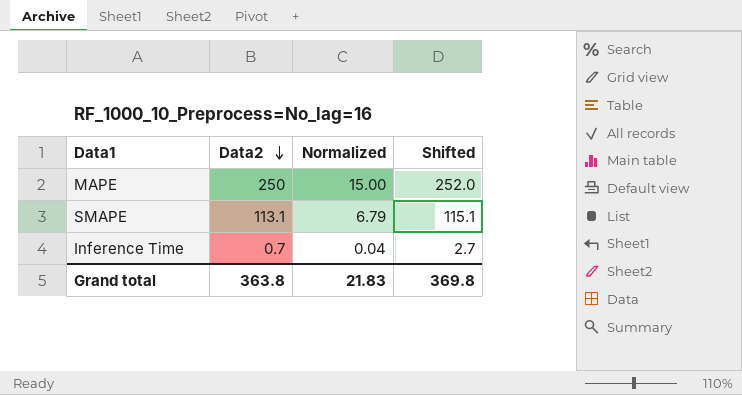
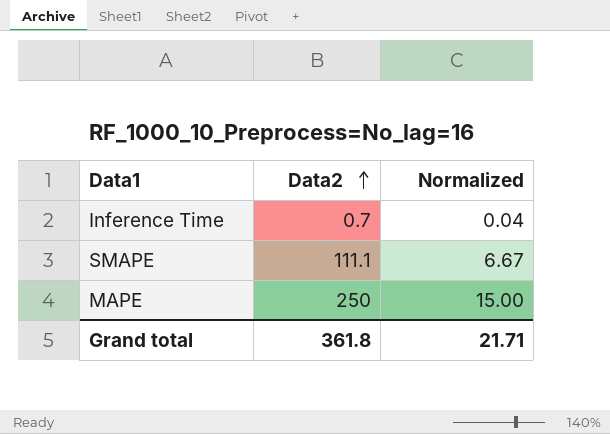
row order: Data2 descending -> Data2 ascending
column Shifted | formula: [Data2] + 2 -> none
SMAPE | Data2: 113.1 -> 111.1
SMAPE | Normalized: 6.79 -> 6.67
Grand total | Data2: 363.8 -> 361.8
Grand total | Normalized: 21.83 -> 21.71

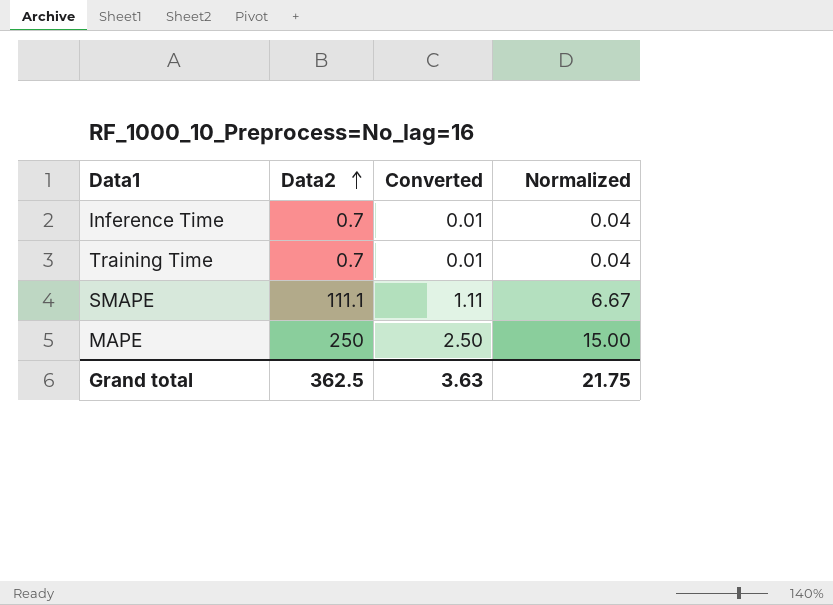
column Converted | formula: none -> [Data2] * 0.01
row Training Time: none -> 0.7 | 0.01 | 0.04
Grand total | Data2: 361.8 -> 362.5
Grand total | Normalized: 21.71 -> 21.75

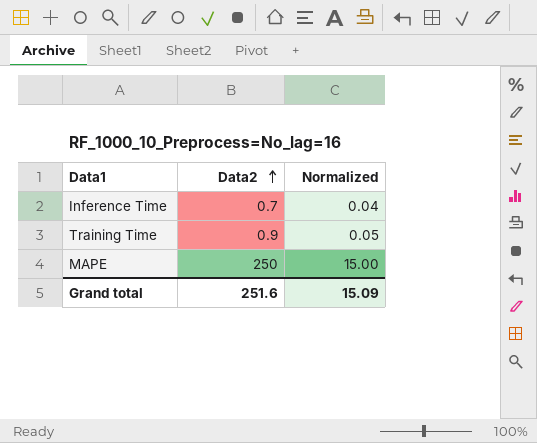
column Converted | formula: [Data2] * 0.01 -> none
row SMAPE: 111.1 | 1.11 | 6.67 -> none
Training Time | Data2: 0.7 -> 0.9
Training Time | Normalized: 0.04 -> 0.05
Grand total | Data2: 362.5 -> 251.6
Grand total | Normalized: 21.75 -> 15.09

